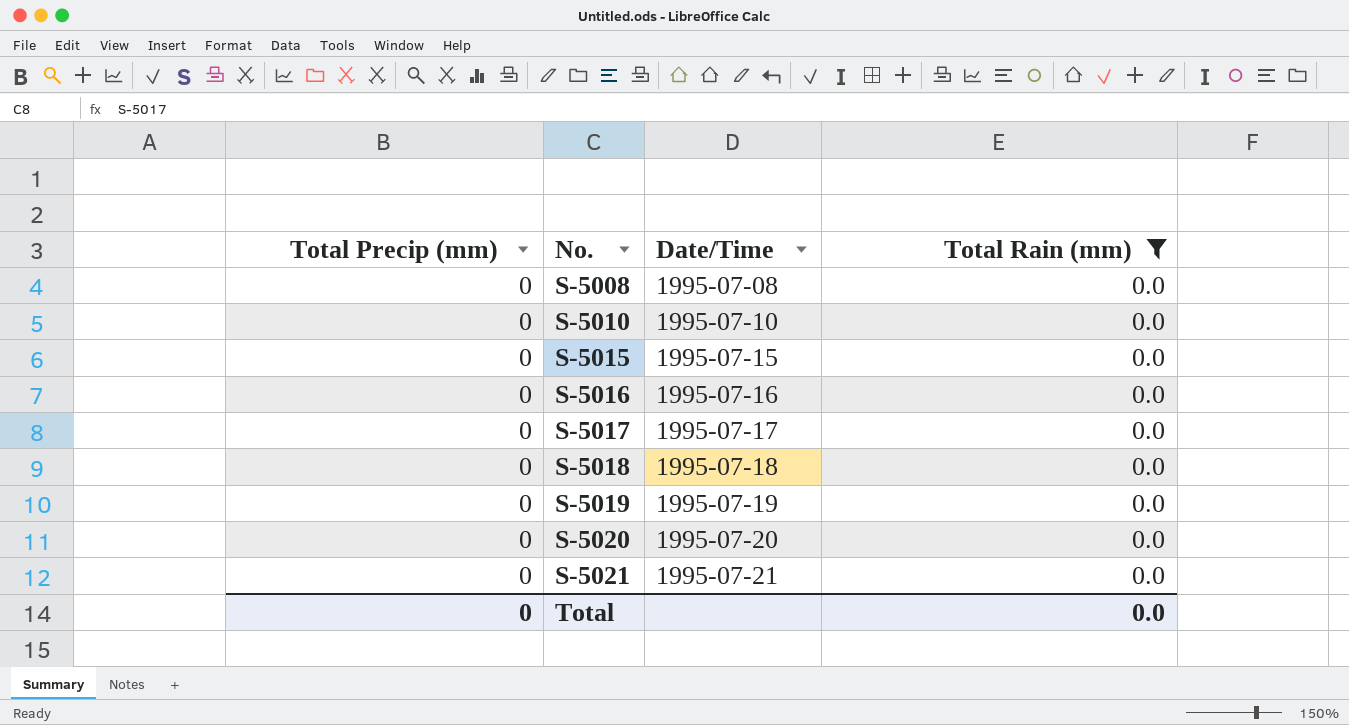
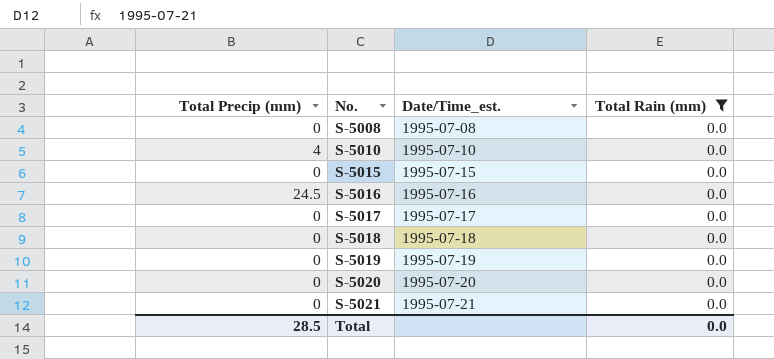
column name: Date/Time -> Date/Time_est.
S-5010 | Total Precip (mm): 0 -> 4
S-5016 | Total Precip (mm): 0 -> 24.5
Total | Total Precip (mm): 0 -> 28.5

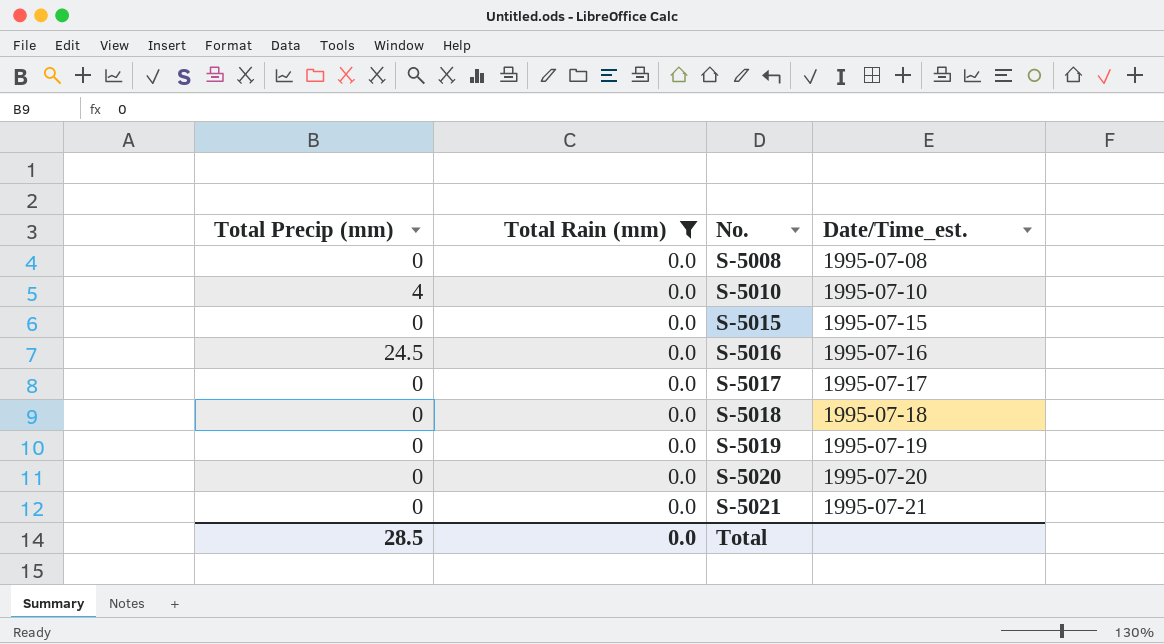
column Total Rain (mm) | position: 4 -> 2

